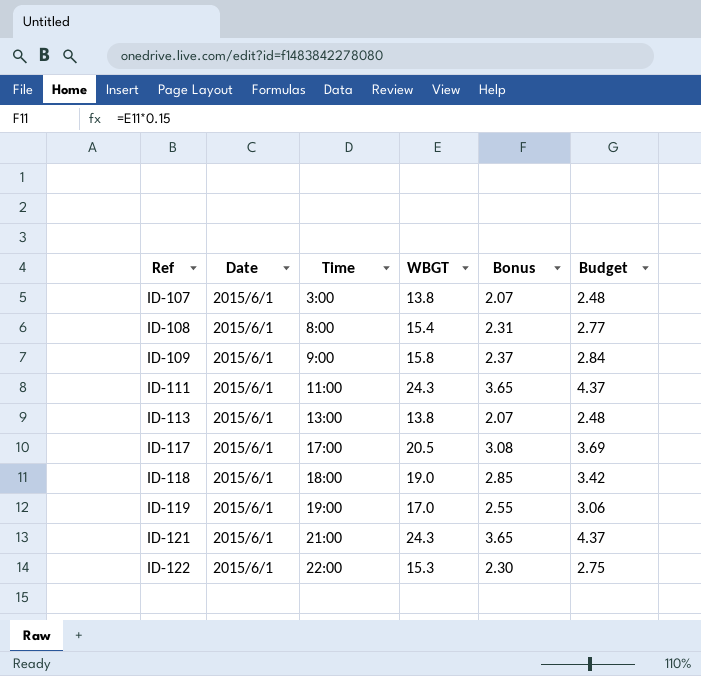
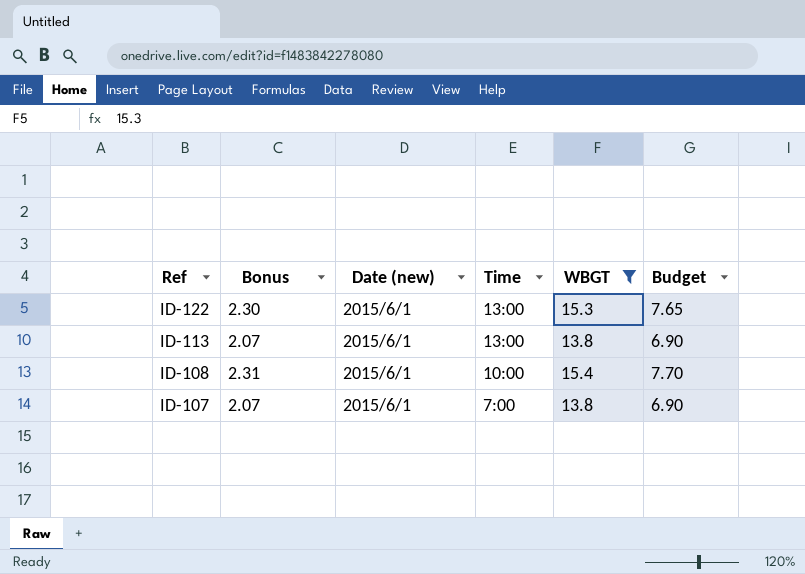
filter: none -> WBGT <= 15.4
row order: Ref ascending -> Ref descending
column Bonus | position: 5 -> 2
column name: Date -> Date (new)
column Budget | formula: [WBGT] * 0.18 -> [WBGT] * 0.5
ID-122 | Time: 22:00 -> 13:00
ID-108 | Time: 8:00 -> 10:00
ID-107 | Time: 3:00 -> 7:00

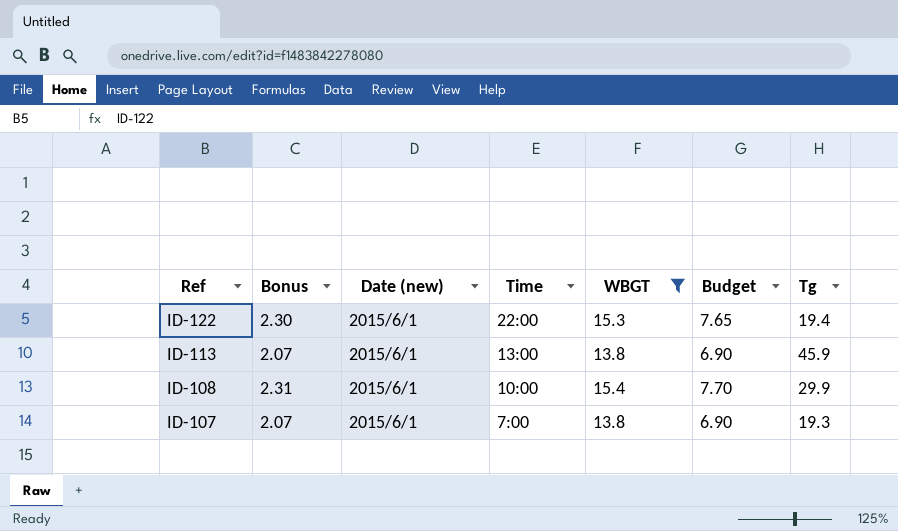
column Tg | position: none -> 7
ID-122 | Time: 13:00 -> 22:00

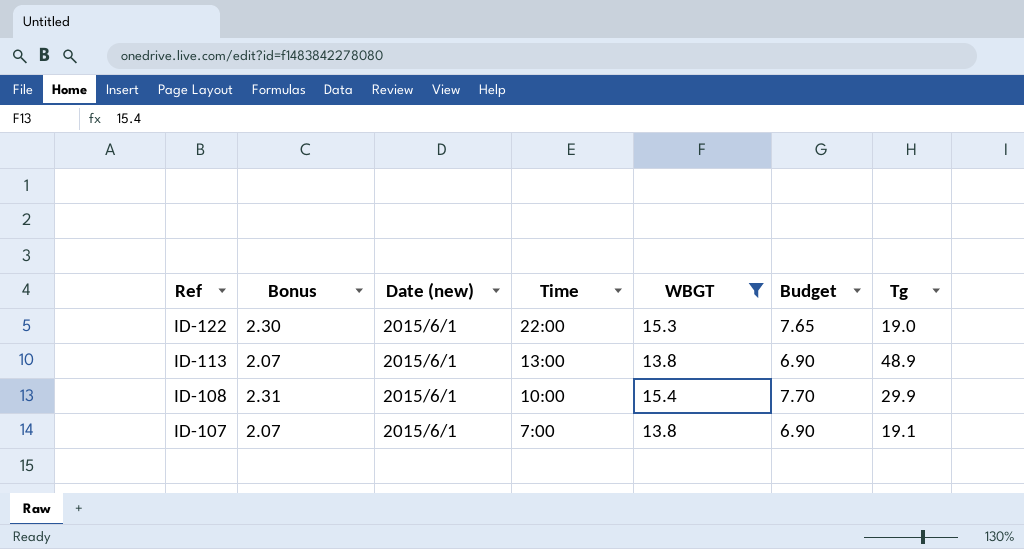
ID-122 | Tg: 19.4 -> 19.0
ID-113 | Tg: 45.9 -> 48.9
ID-107 | Tg: 19.3 -> 19.1

